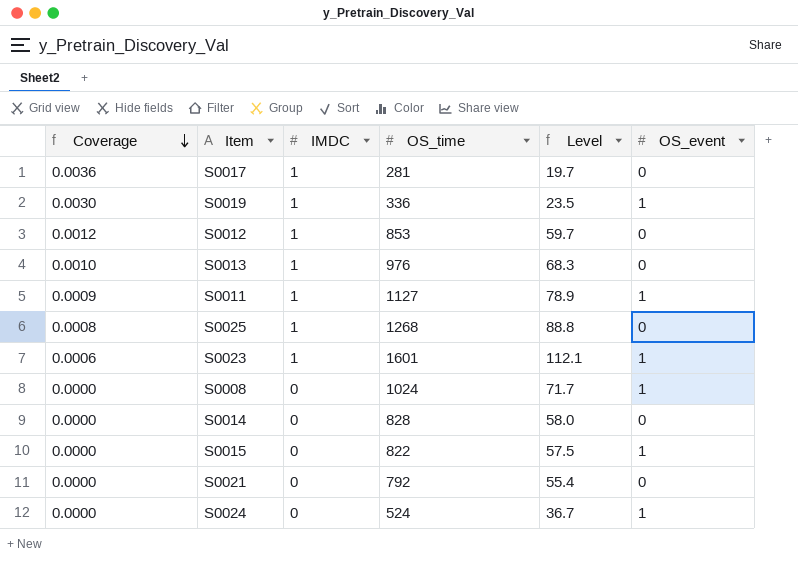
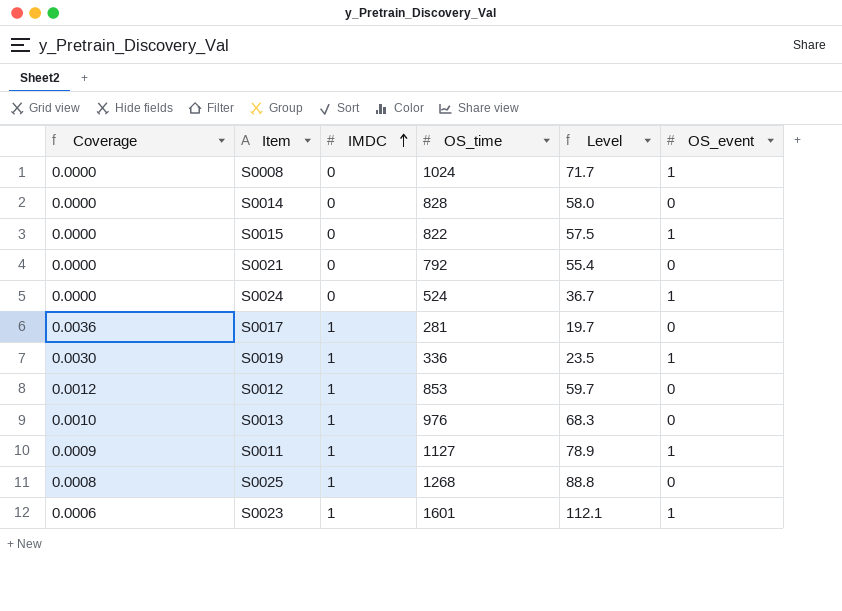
row order: Coverage descending -> IMDC ascending

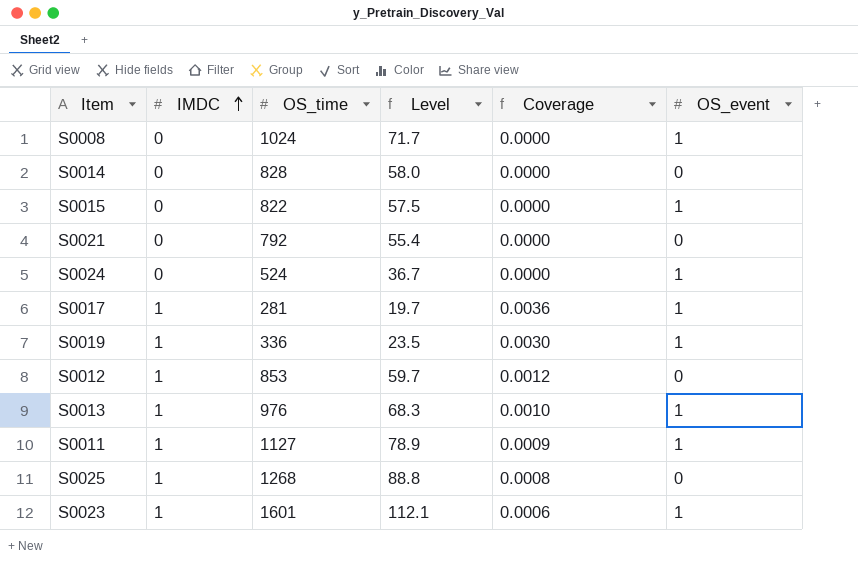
column Coverage | position: 1 -> 5
S0017 | OS_event: 0 -> 1
S0013 | OS_event: 0 -> 1

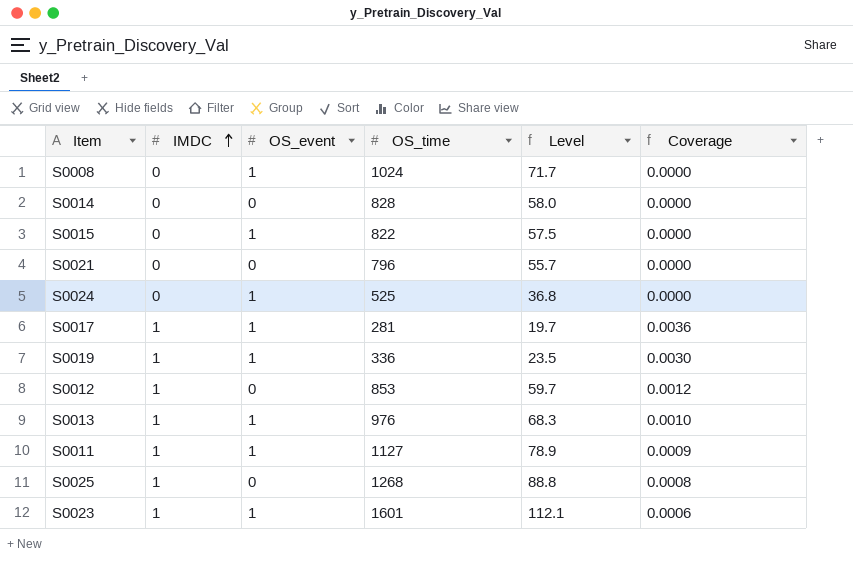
column OS_event | position: 6 -> 3
S0021 | OS_time: 792 -> 796
S0021 | Level: 55.4 -> 55.7
S0024 | OS_time: 524 -> 525
S0024 | Level: 36.7 -> 36.8

